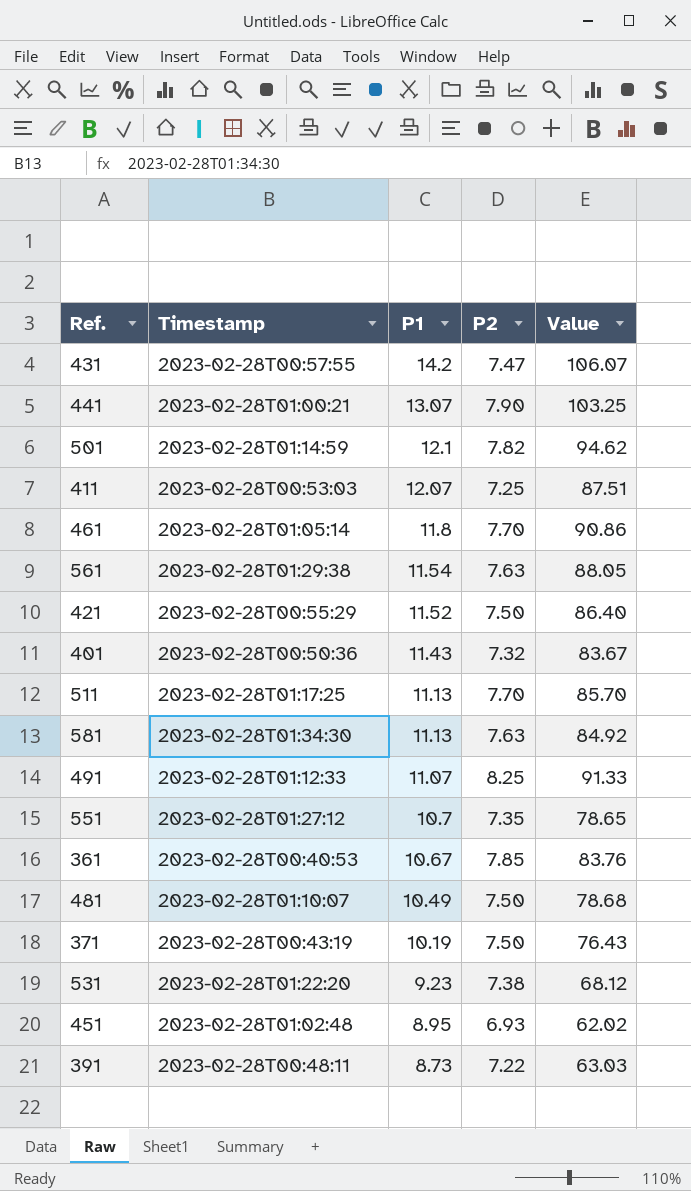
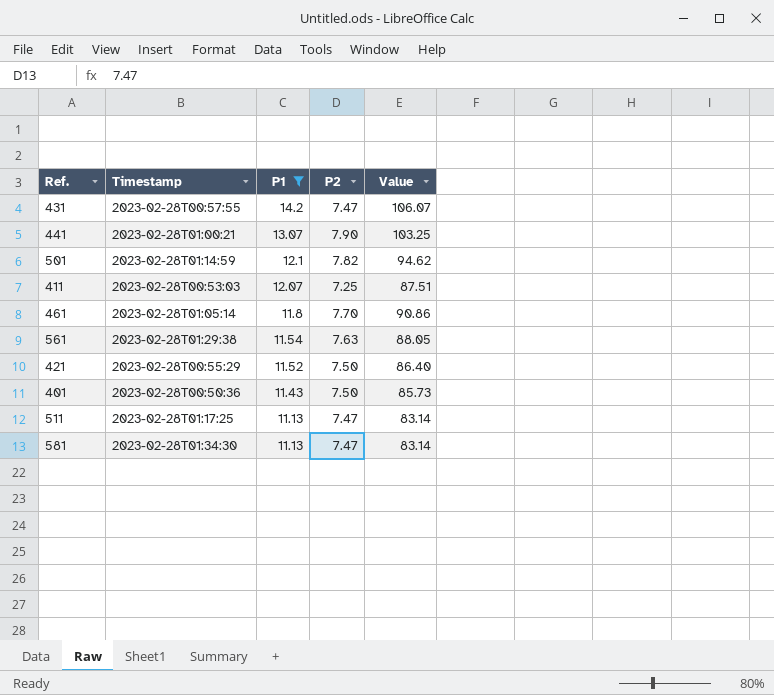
filter: none -> P1 >= 11.13
401 | P2: 7.32 -> 7.50
401 | Value: 83.67 -> 85.73
511 | P2: 7.70 -> 7.47
511 | Value: 85.70 -> 83.14
581 | P2: 7.63 -> 7.47
581 | Value: 84.92 -> 83.14

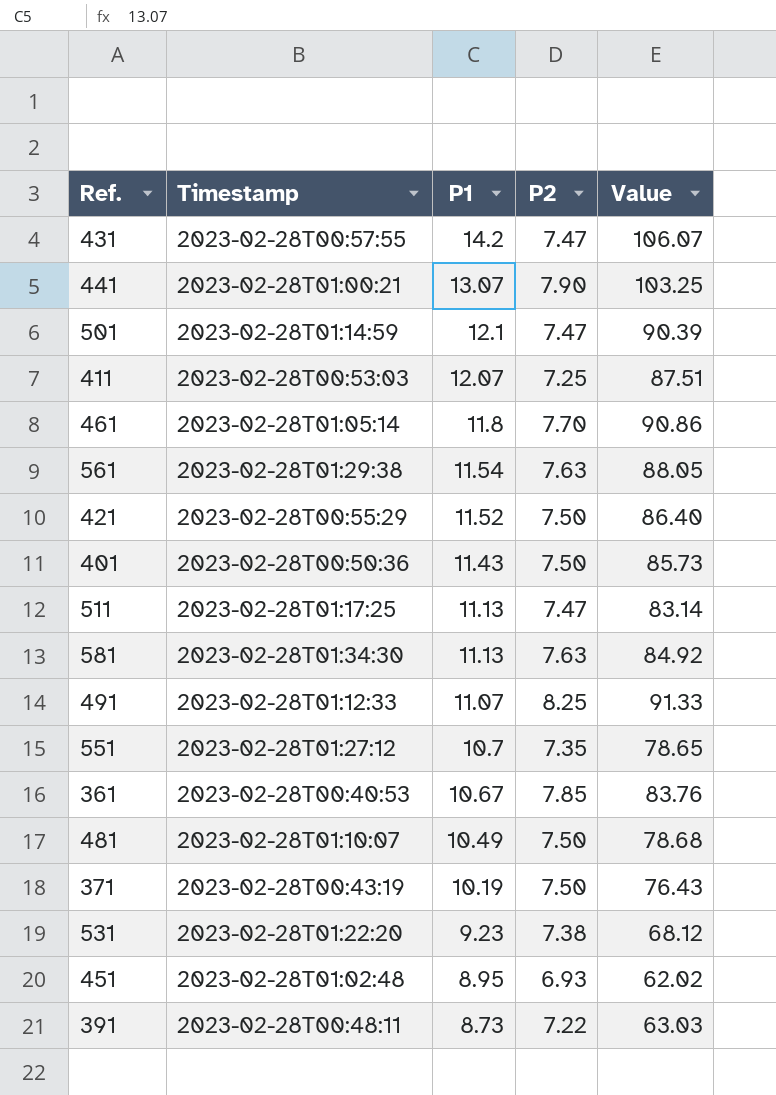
filter: P1 >= 11.13 -> none
501 | P2: 7.82 -> 7.47
501 | Value: 94.62 -> 90.39
581 | P2: 7.47 -> 7.63
581 | Value: 83.14 -> 84.92

